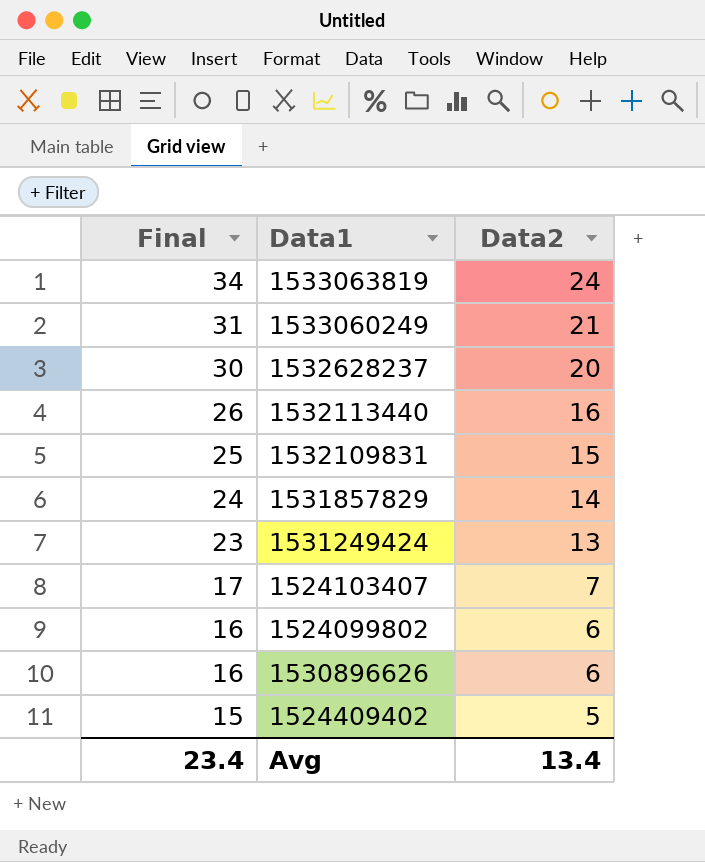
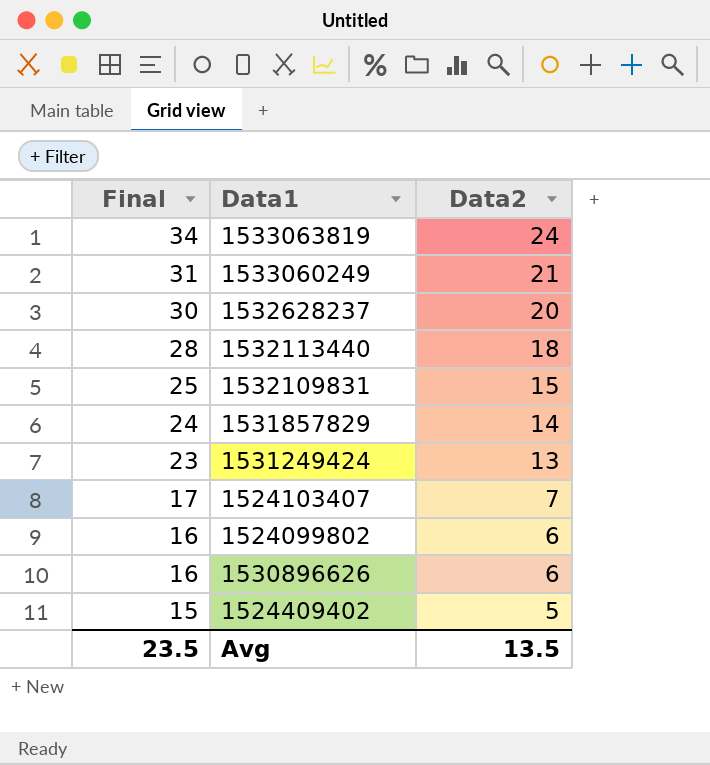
1532113440 | Final: 26 -> 28
1532113440 | Data2: 16 -> 18
Avg | Final: 23.4 -> 23.5
Avg | Data2: 13.4 -> 13.5

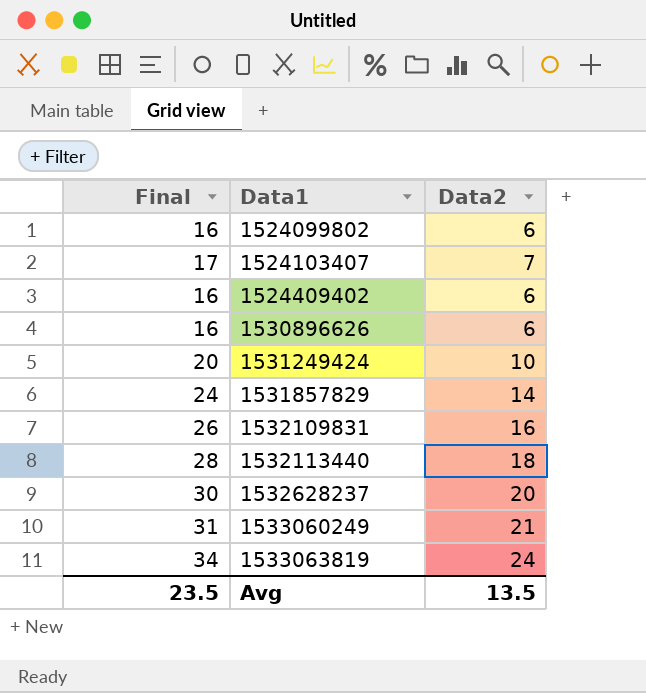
row order: Final descending -> Data1 ascending
1524409402 | Final: 15 -> 16
1524409402 | Data2: 5 -> 6
1531249424 | Final: 23 -> 20
1531249424 | Data2: 13 -> 10
1532109831 | Final: 25 -> 26
1532109831 | Data2: 15 -> 16

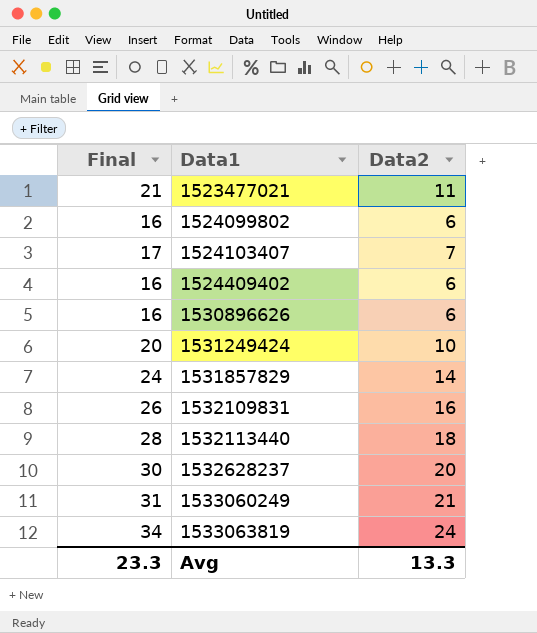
row 1523477021: none -> 21 | 11
Avg | Final: 23.5 -> 23.3
Avg | Data2: 13.5 -> 13.3

